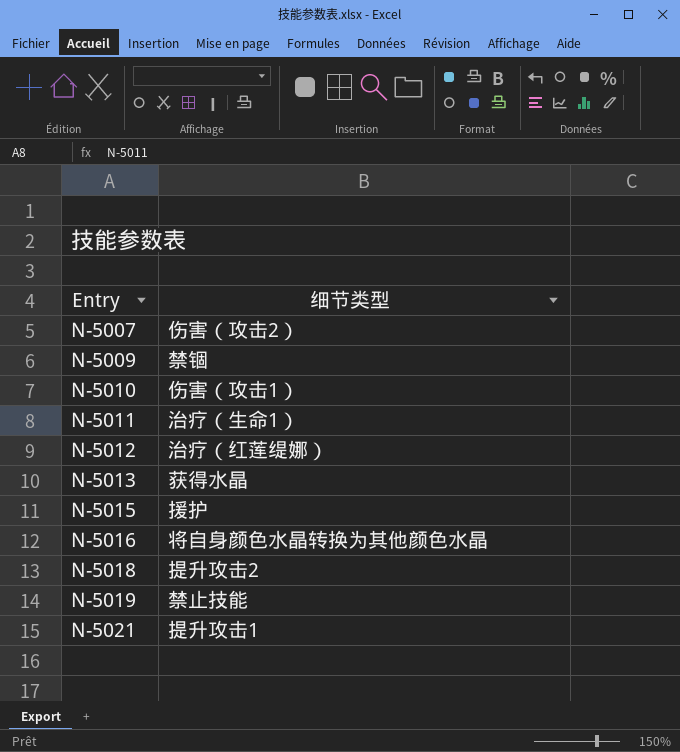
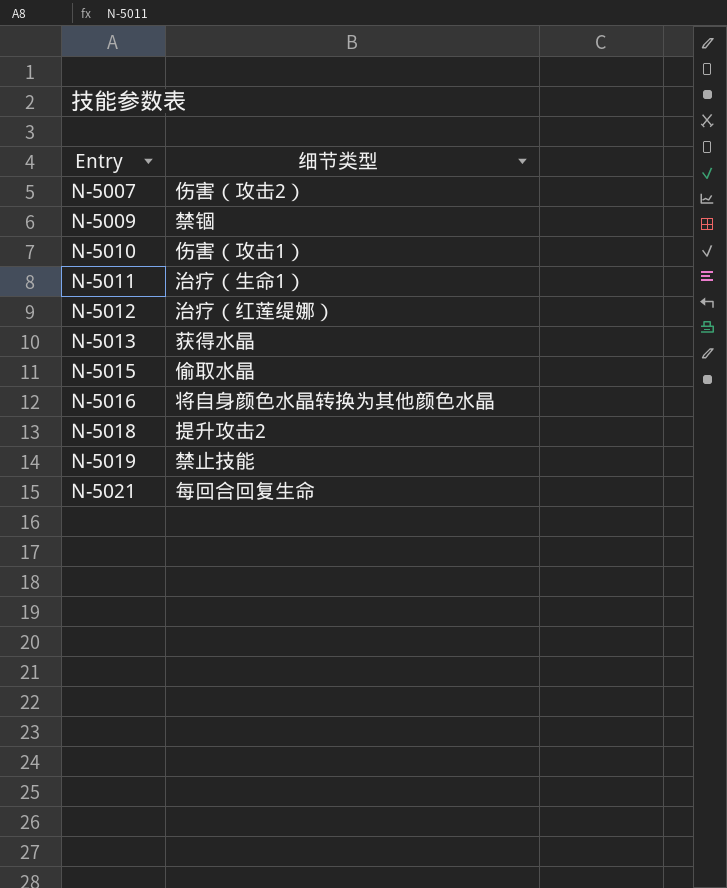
N-5015 | 细节类型: 援护 -> 偷取水晶
N-5021 | 细节类型: 提升攻击1 -> 每回合回复生命

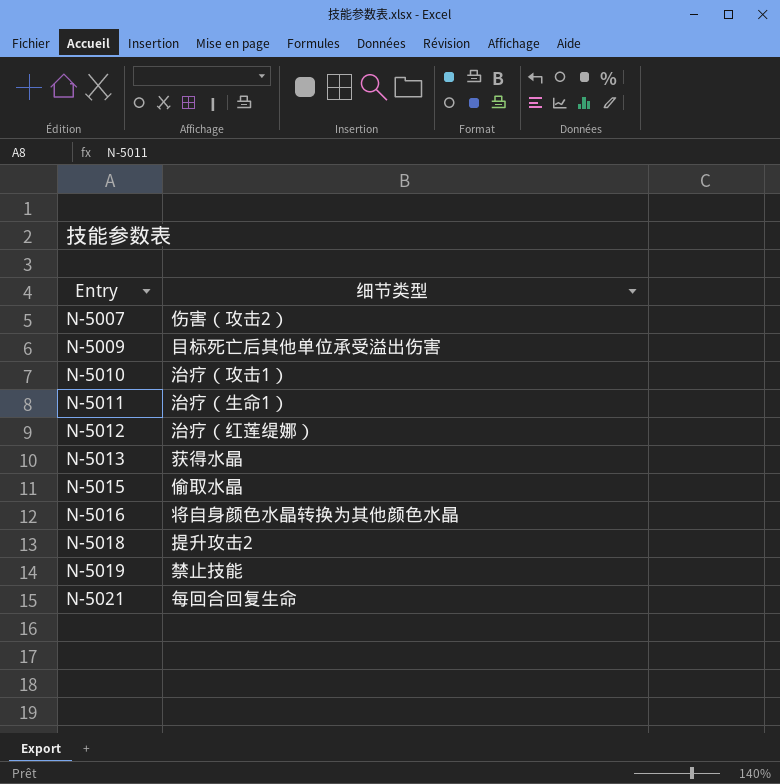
N-5009 | 细节类型: 禁锢 -> 目标死亡后其他单位承受溢出伤害
N-5010 | 细节类型: 伤害（攻击1） -> 治疗（攻击1）

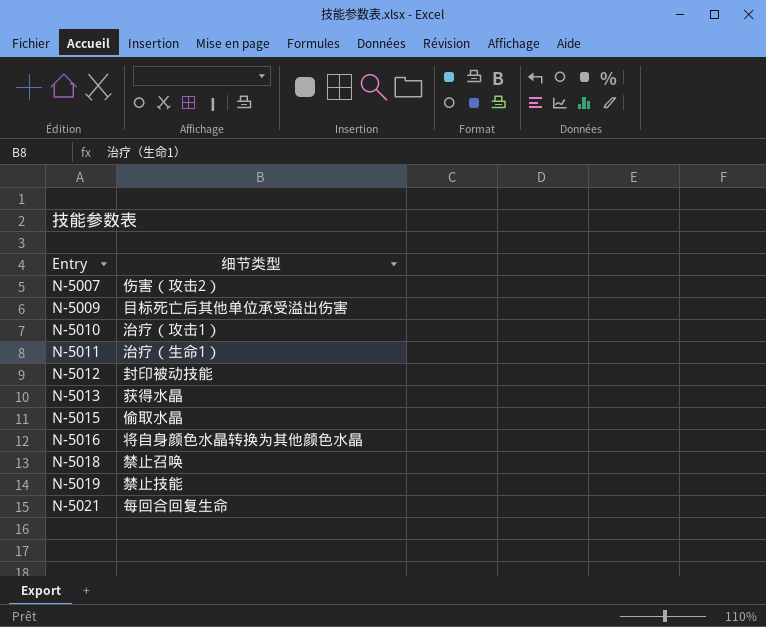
N-5012 | 细节类型: 治疗（红莲缇娜） -> 封印被动技能
N-5018 | 细节类型: 提升攻击2 -> 禁止召唤

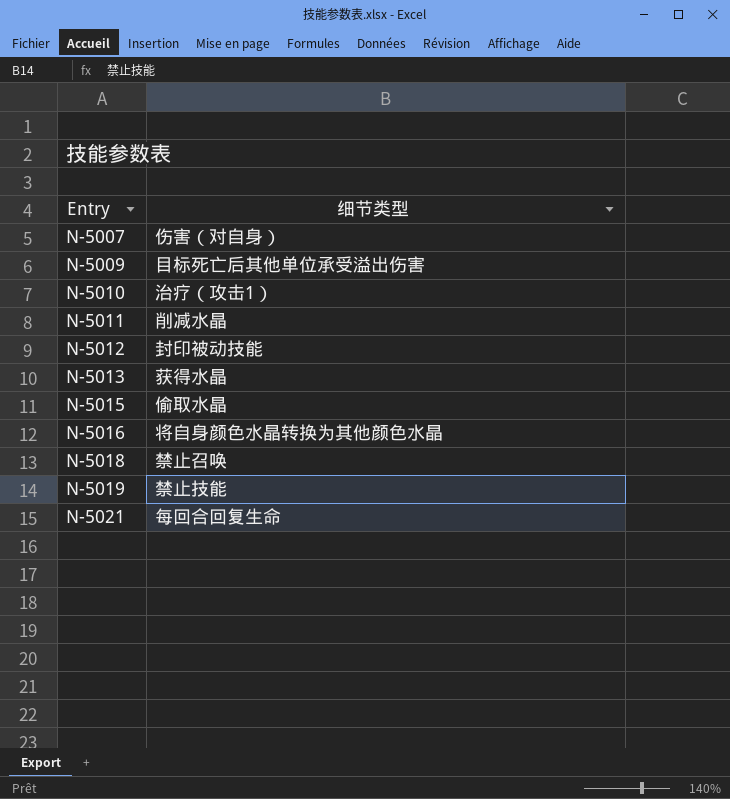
N-5007 | 细节类型: 伤害（攻击2） -> 伤害（对自身）
N-5011 | 细节类型: 治疗（生命1） -> 削减水晶

